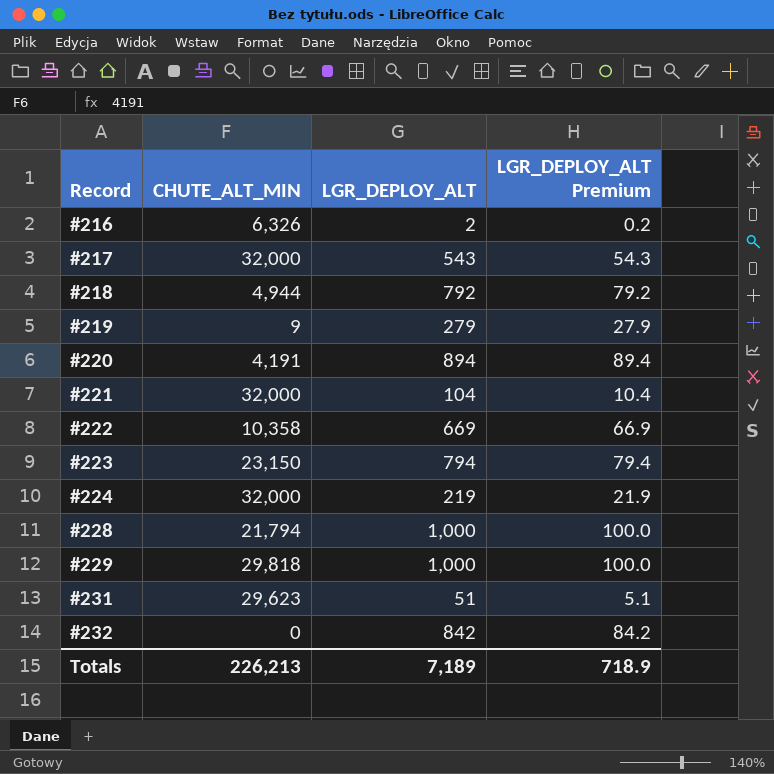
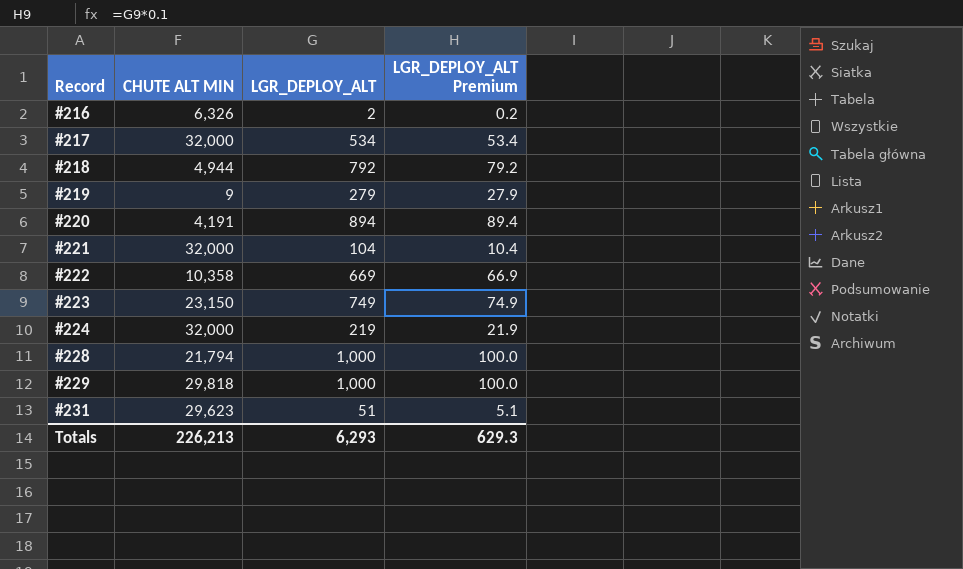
column name: CHUTE_ALT_MIN -> CHUTE ALT MIN
row #232: 0 | 842 | 84.2 -> none
#217 | LGR_DEPLOY_ALT: 543 -> 534
#217 | LGR_DEPLOY_ALT Premium: 54.3 -> 53.4
#223 | LGR_DEPLOY_ALT: 794 -> 749
#223 | LGR_DEPLOY_ALT Premium: 79.4 -> 74.9
Totals | LGR_DEPLOY_ALT: 7,189 -> 6,293
Totals | LGR_DEPLOY_ALT Premium: 718.9 -> 629.3

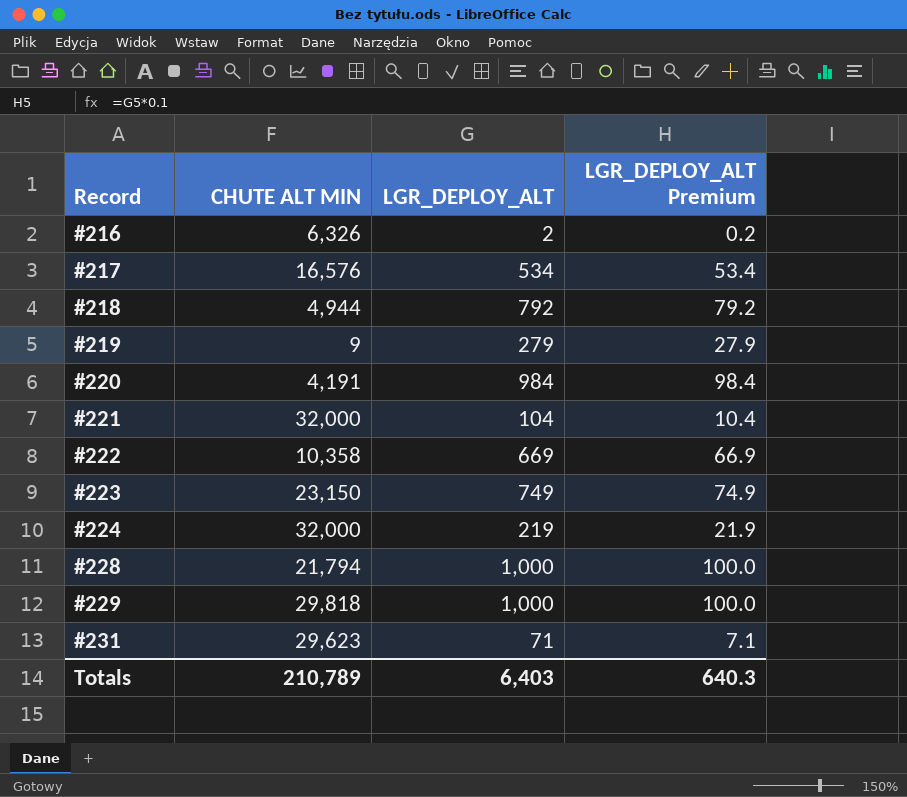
#217 | CHUTE ALT MIN: 32,000 -> 16,576
#220 | LGR_DEPLOY_ALT: 894 -> 984
#220 | LGR_DEPLOY_ALT Premium: 89.4 -> 98.4
#231 | LGR_DEPLOY_ALT: 51 -> 71
#231 | LGR_DEPLOY_ALT Premium: 5.1 -> 7.1
Totals | CHUTE ALT MIN: 226,213 -> 210,789
Totals | LGR_DEPLOY_ALT: 6,293 -> 6,403
Totals | LGR_DEPLOY_ALT Premium: 629.3 -> 640.3

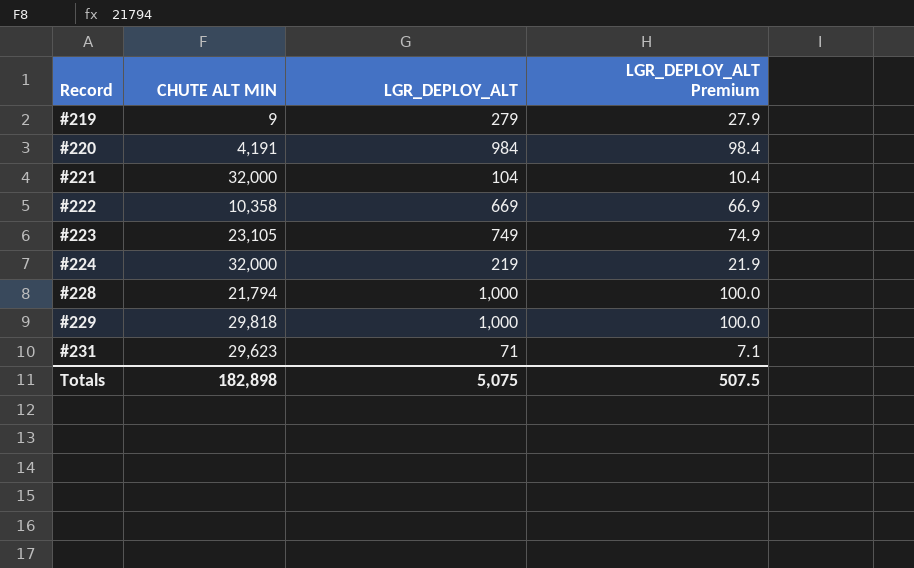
row #216: 6,326 | 2 | 0.2 -> none
row #217: 16,576 | 534 | 53.4 -> none
row #218: 4,944 | 792 | 79.2 -> none
#223 | CHUTE ALT MIN: 23,150 -> 23,105
Totals | CHUTE ALT MIN: 210,789 -> 182,898
Totals | LGR_DEPLOY_ALT: 6,403 -> 5,075
Totals | LGR_DEPLOY_ALT Premium: 640.3 -> 507.5

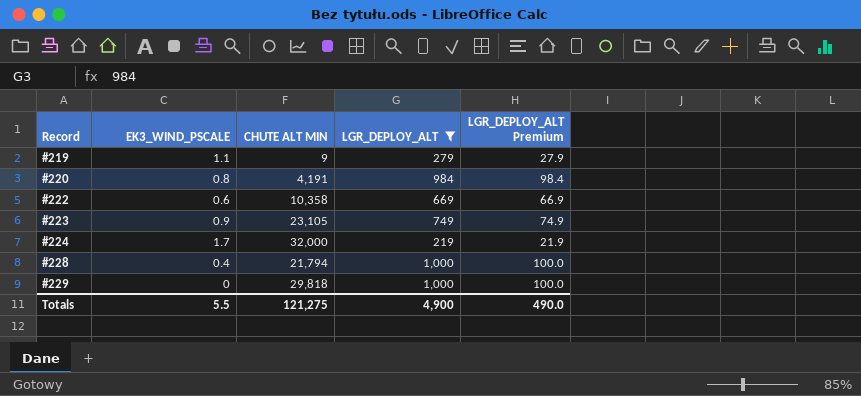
filter: none -> LGR_DEPLOY_ALT >= 219
column EK3_WIND_PSCALE | position: none -> 2
Totals | CHUTE ALT MIN: 182,898 -> 121,275
Totals | LGR_DEPLOY_ALT: 5,075 -> 4,900
Totals | LGR_DEPLOY_ALT Premium: 507.5 -> 490.0

